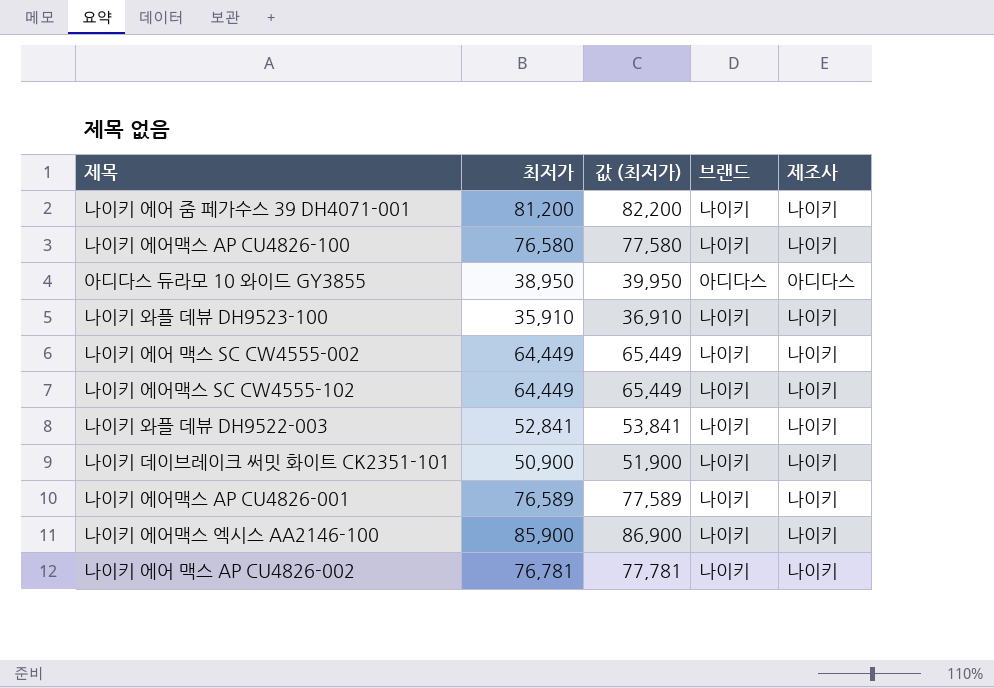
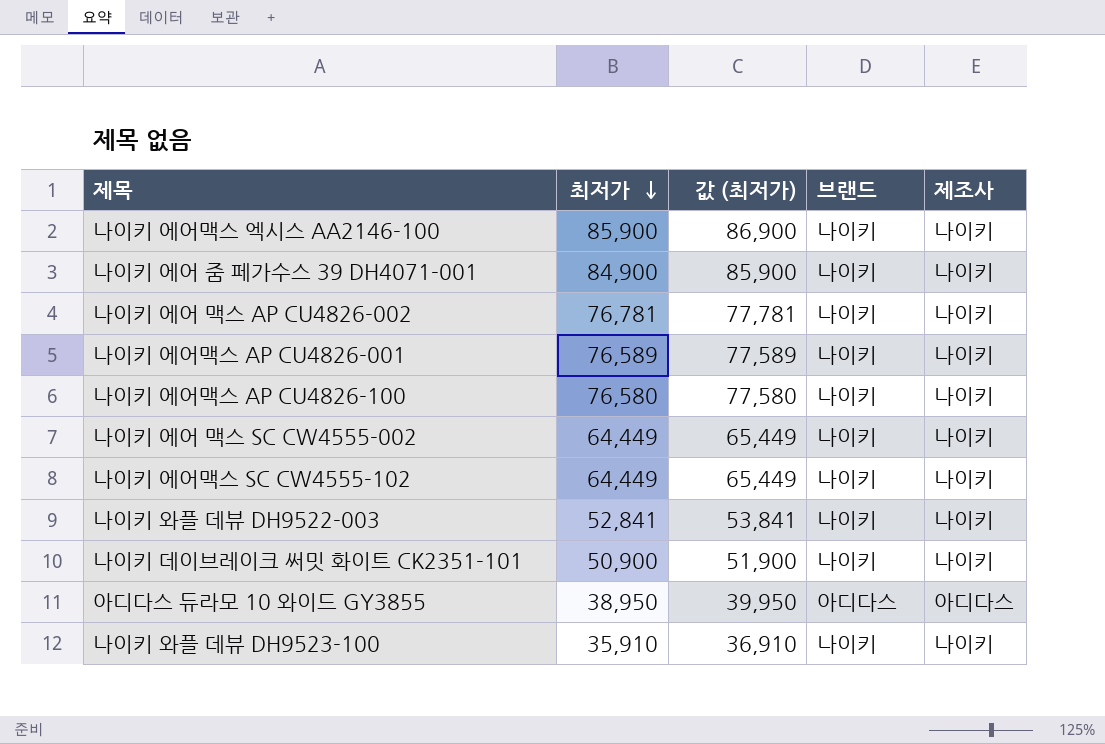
row order: none -> 최저가 descending
나이키 에어 줌 페가수스 39 DH4071-001 | 최저가: 81,200 -> 84,900
나이키 에어 줌 페가수스 39 DH4071-001 | 값 (최저가): 82,200 -> 85,900

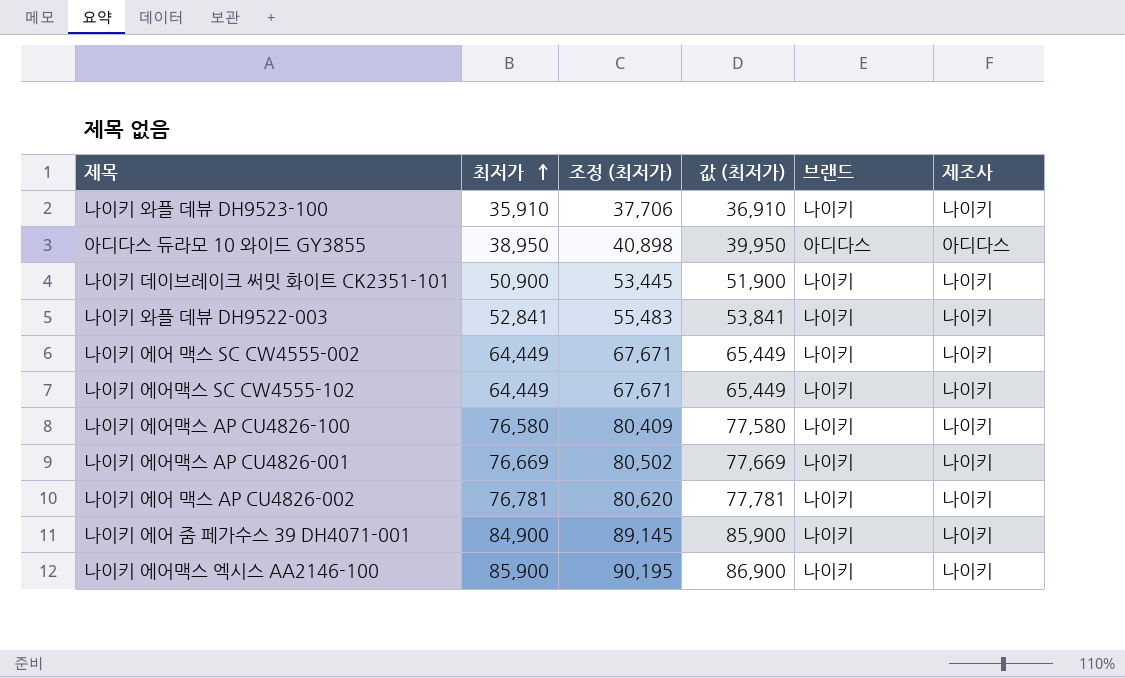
row order: 최저가 descending -> 최저가 ascending
column 조정 (최저가) | formula: none -> [최저가] * 1.05
나이키 에어맥스 AP CU4826-001 | 최저가: 76,589 -> 76,669
나이키 에어맥스 AP CU4826-001 | 값 (최저가): 77,589 -> 77,669

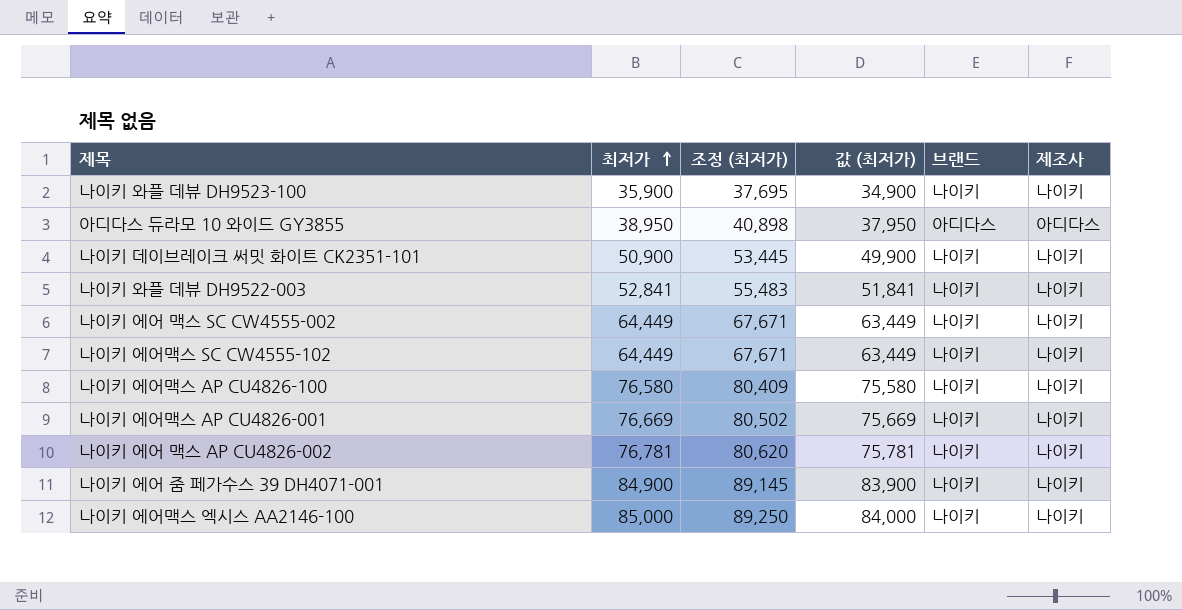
column 값 (최저가) | formula: [최저가] + 1000 -> [최저가] - 1000
나이키 와플 데뷰 DH9523-100 | 최저가: 35,910 -> 35,900
나이키 와플 데뷰 DH9523-100 | 조정 (최저가): 37,706 -> 37,695
나이키 에어맥스 엑시스 AA2146-100 | 최저가: 85,900 -> 85,000
나이키 에어맥스 엑시스 AA2146-100 | 조정 (최저가): 90,195 -> 89,250

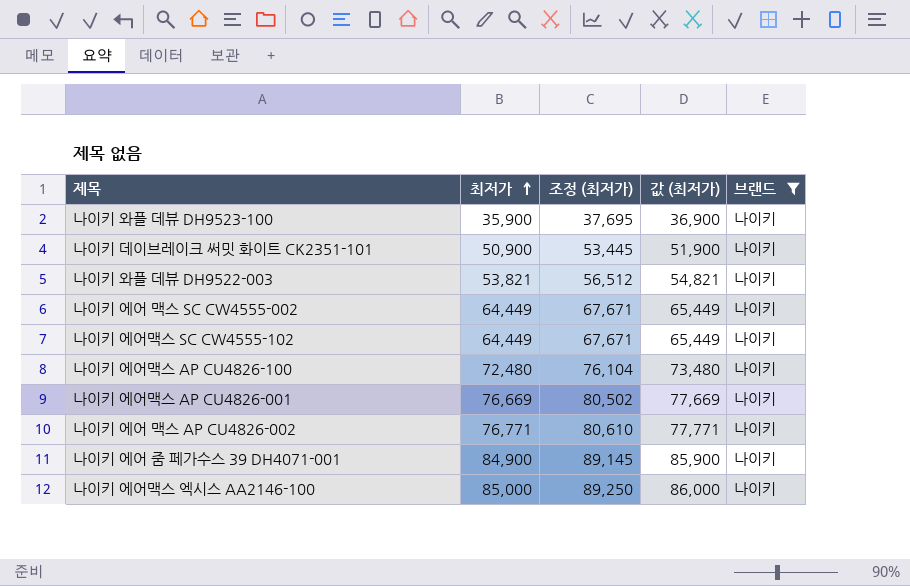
filter: none -> 브랜드 = 나이키
column 제조사 | position: 6 -> none
column 값 (최저가) | formula: [최저가] - 1000 -> [최저가] + 1000
나이키 와플 데뷰 DH9522-003 | 최저가: 52,841 -> 53,821
나이키 와플 데뷰 DH9522-003 | 조정 (최저가): 55,483 -> 56,512
나이키 에어맥스 AP CU4826-100 | 최저가: 76,580 -> 72,480
나이키 에어맥스 AP CU4826-100 | 조정 (최저가): 80,409 -> 76,104
나이키 에어 맥스 AP CU4826-002 | 최저가: 76,781 -> 76,771
나이키 에어 맥스 AP CU4826-002 | 조정 (최저가): 80,620 -> 80,610

